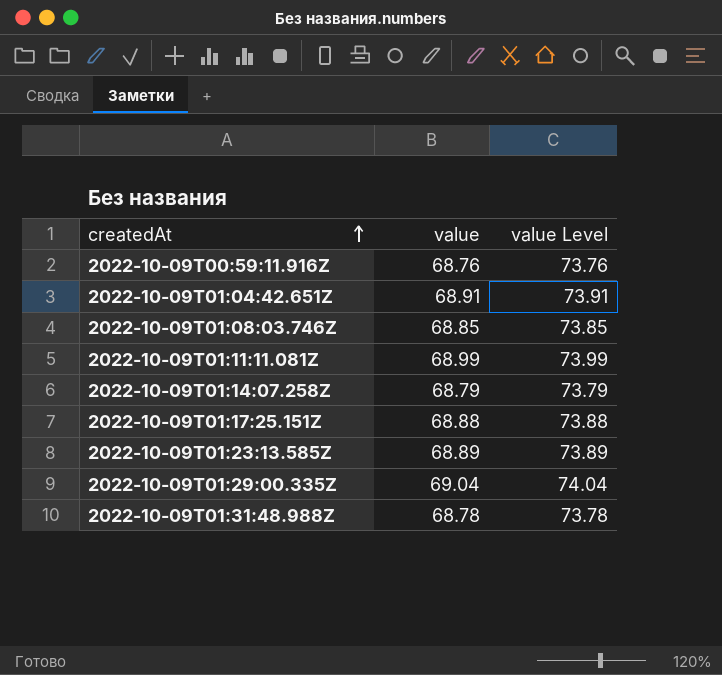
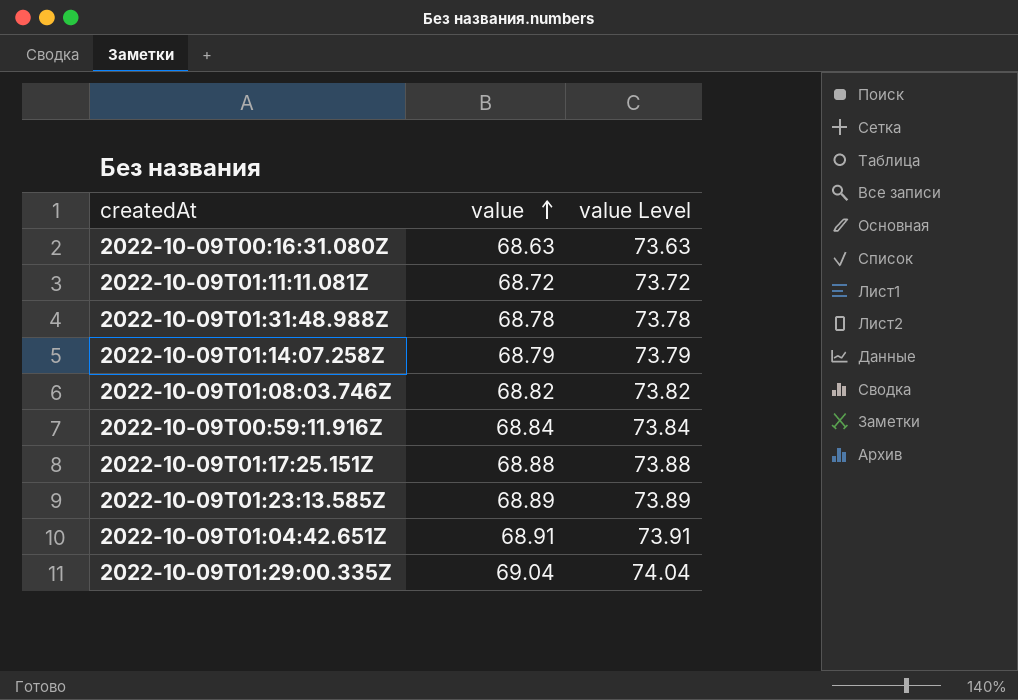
row order: createdAt ascending -> value ascending
row 2022-10-09T00:16:31.080Z: none -> 68.63 | 73.63
2022-10-09T01:11:11.081Z | value: 68.99 -> 68.72
2022-10-09T01:11:11.081Z | value Level: 73.99 -> 73.72
2022-10-09T01:08:03.746Z | value: 68.85 -> 68.82
2022-10-09T01:08:03.746Z | value Level: 73.85 -> 73.82
2022-10-09T00:59:11.916Z | value: 68.76 -> 68.84
2022-10-09T00:59:11.916Z | value Level: 73.76 -> 73.84

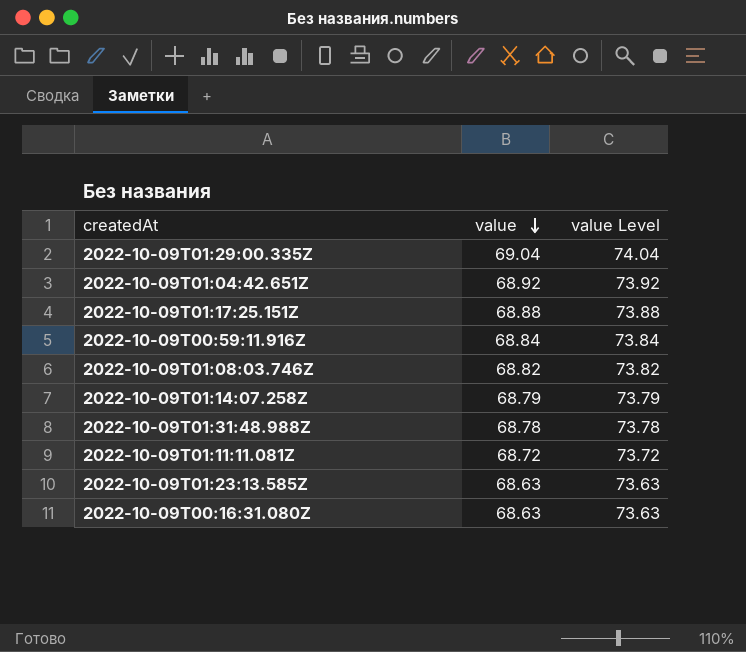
row order: value ascending -> value descending
2022-10-09T01:04:42.651Z | value: 68.91 -> 68.92
2022-10-09T01:04:42.651Z | value Level: 73.91 -> 73.92
2022-10-09T01:23:13.585Z | value: 68.89 -> 68.63
2022-10-09T01:23:13.585Z | value Level: 73.89 -> 73.63

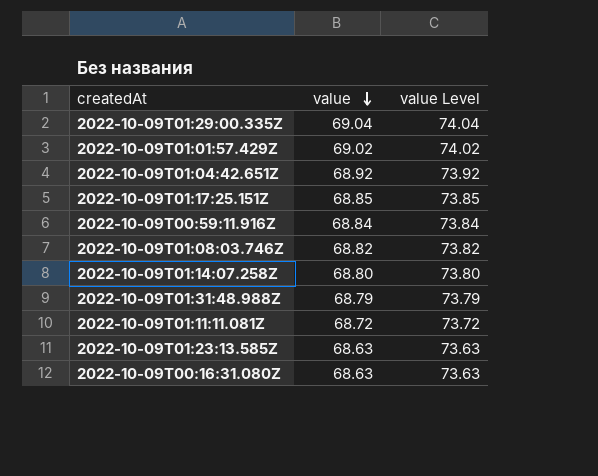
row 2022-10-09T01:01:57.429Z: none -> 69.02 | 74.02
2022-10-09T01:17:25.151Z | value: 68.88 -> 68.85
2022-10-09T01:17:25.151Z | value Level: 73.88 -> 73.85
2022-10-09T01:14:07.258Z | value: 68.79 -> 68.80
2022-10-09T01:14:07.258Z | value Level: 73.79 -> 73.80
2022-10-09T01:31:48.988Z | value: 68.78 -> 68.79
2022-10-09T01:31:48.988Z | value Level: 73.78 -> 73.79

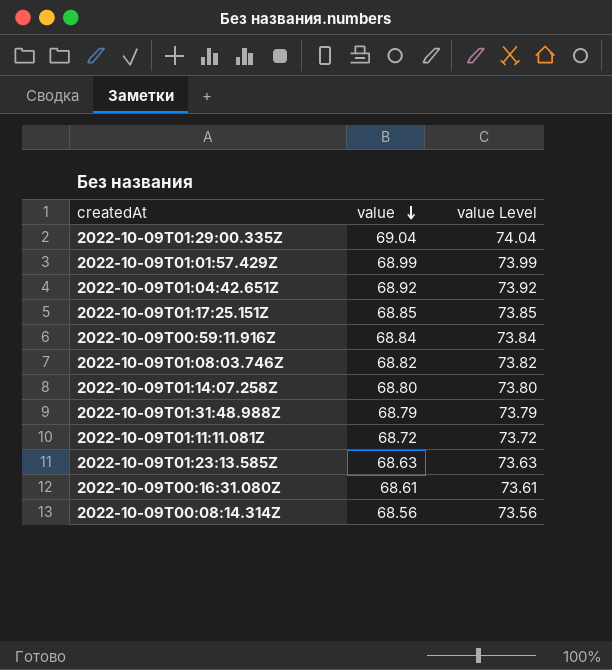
2022-10-09T01:01:57.429Z | value: 69.02 -> 68.99
2022-10-09T01:01:57.429Z | value Level: 74.02 -> 73.99
2022-10-09T00:16:31.080Z | value: 68.63 -> 68.61
2022-10-09T00:16:31.080Z | value Level: 73.63 -> 73.61
row 2022-10-09T00:08:14.314Z: none -> 68.56 | 73.56

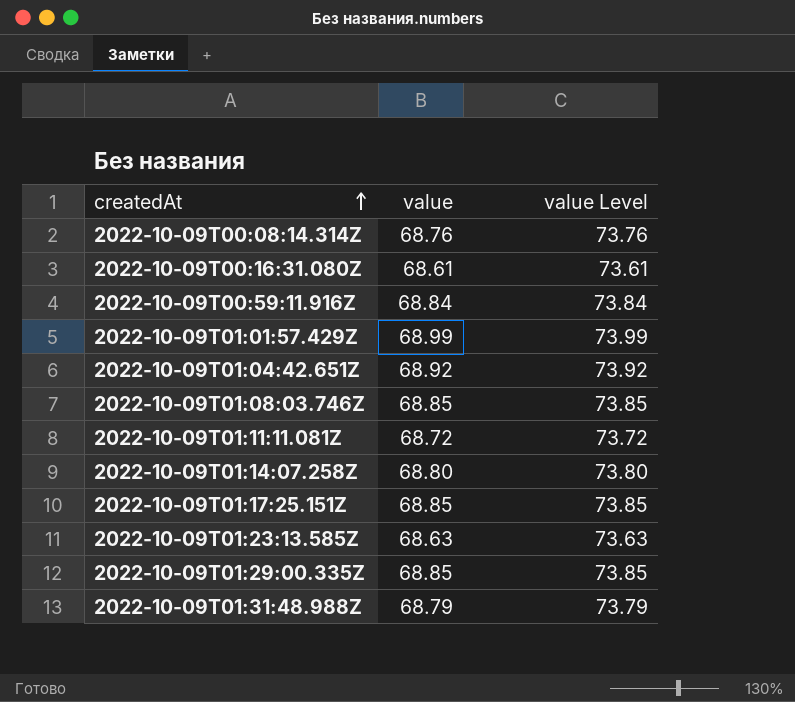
row order: value descending -> createdAt ascending
2022-10-09T00:08:14.314Z | value: 68.56 -> 68.76
2022-10-09T00:08:14.314Z | value Level: 73.56 -> 73.76
2022-10-09T01:08:03.746Z | value: 68.82 -> 68.85
2022-10-09T01:08:03.746Z | value Level: 73.82 -> 73.85
2022-10-09T01:29:00.335Z | value: 69.04 -> 68.85
2022-10-09T01:29:00.335Z | value Level: 74.04 -> 73.85

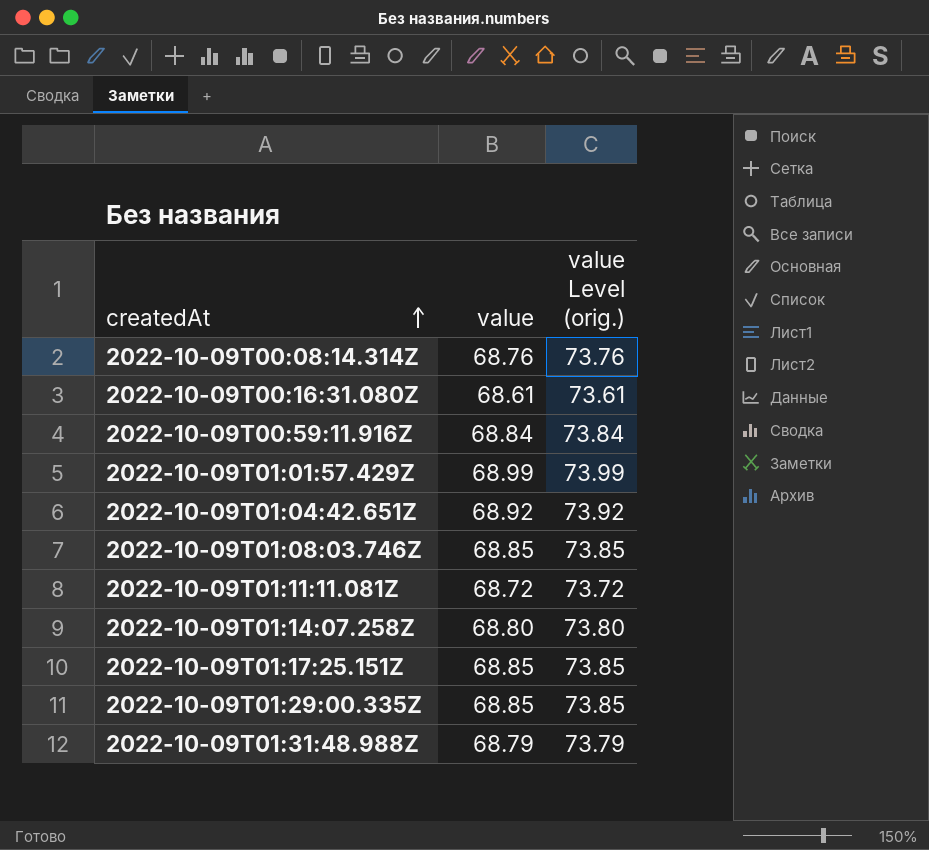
column name: value Level -> value Level (orig.)
row 2022-10-09T01:23:13.585Z: 68.63 | 73.63 -> none

